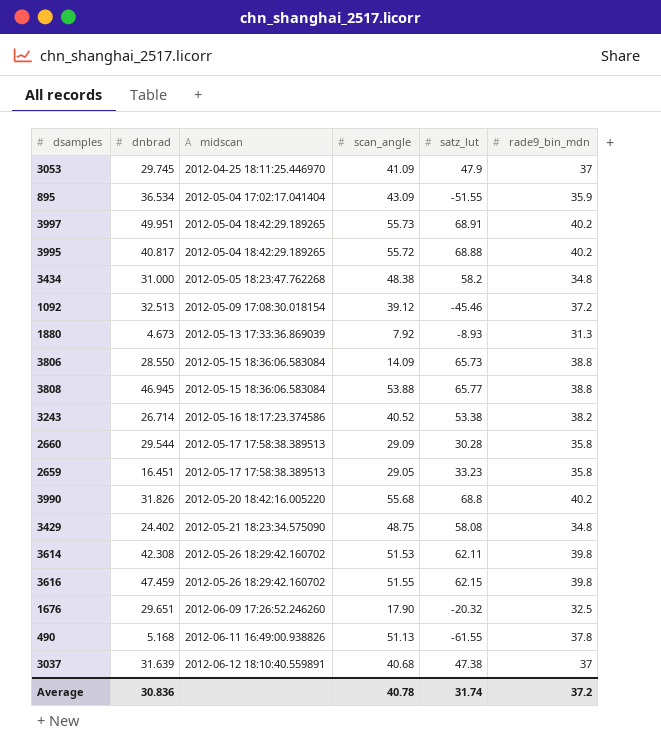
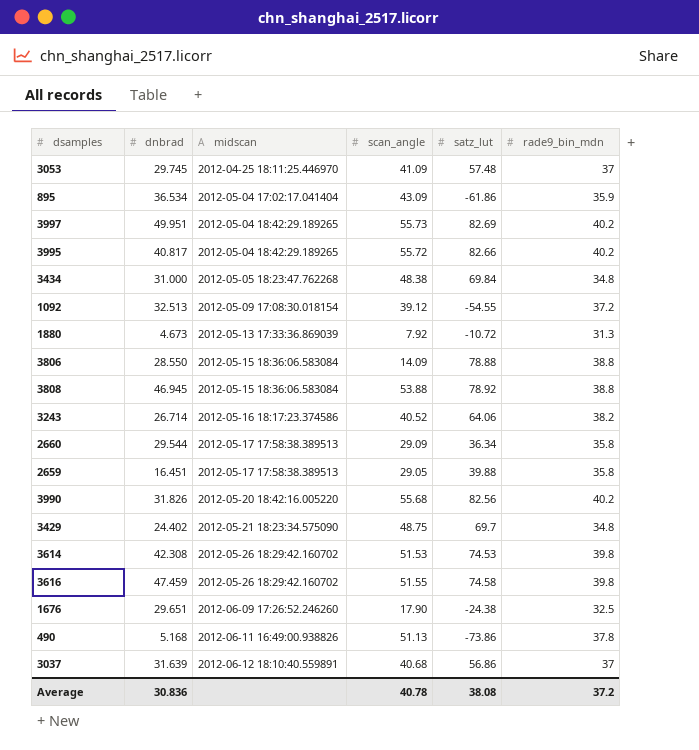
3053 | satz_lut: 47.9 -> 57.48
895 | satz_lut: -51.55 -> -61.86
3997 | satz_lut: 68.91 -> 82.69
3995 | satz_lut: 68.88 -> 82.66
3434 | satz_lut: 58.2 -> 69.84
1092 | satz_lut: -45.46 -> -54.55
1880 | satz_lut: -8.93 -> -10.72
3806 | satz_lut: 65.73 -> 78.88
3808 | satz_lut: 65.77 -> 78.92
3243 | satz_lut: 53.38 -> 64.06
2660 | satz_lut: 30.28 -> 36.34
2659 | satz_lut: 33.23 -> 39.88
3990 | satz_lut: 68.8 -> 82.56
3429 | satz_lut: 58.08 -> 69.7
3614 | satz_lut: 62.11 -> 74.53
3616 | satz_lut: 62.15 -> 74.58
1676 | satz_lut: -20.32 -> -24.38
490 | satz_lut: -61.55 -> -73.86
3037 | satz_lut: 47.38 -> 56.86
Average | satz_lut: 31.74 -> 38.08

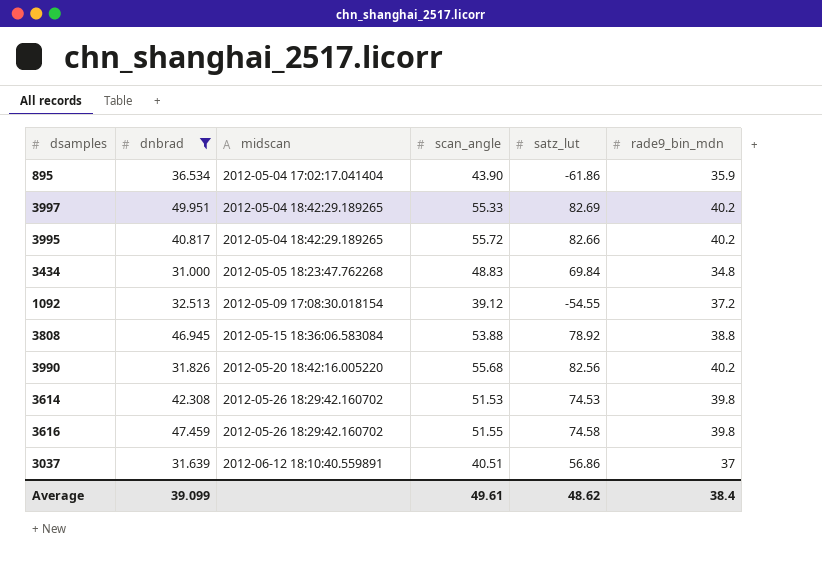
filter: none -> dnbrad >= 31.000
895 | scan_angle: 43.09 -> 43.90
3997 | scan_angle: 55.73 -> 55.33
3434 | scan_angle: 48.38 -> 48.83
3037 | scan_angle: 40.68 -> 40.51
Average | dnbrad: 30.836 -> 39.099
Average | scan_angle: 40.78 -> 49.61
Average | satz_lut: 38.08 -> 48.62
Average | rade9_bin_mdn: 37.2 -> 38.4

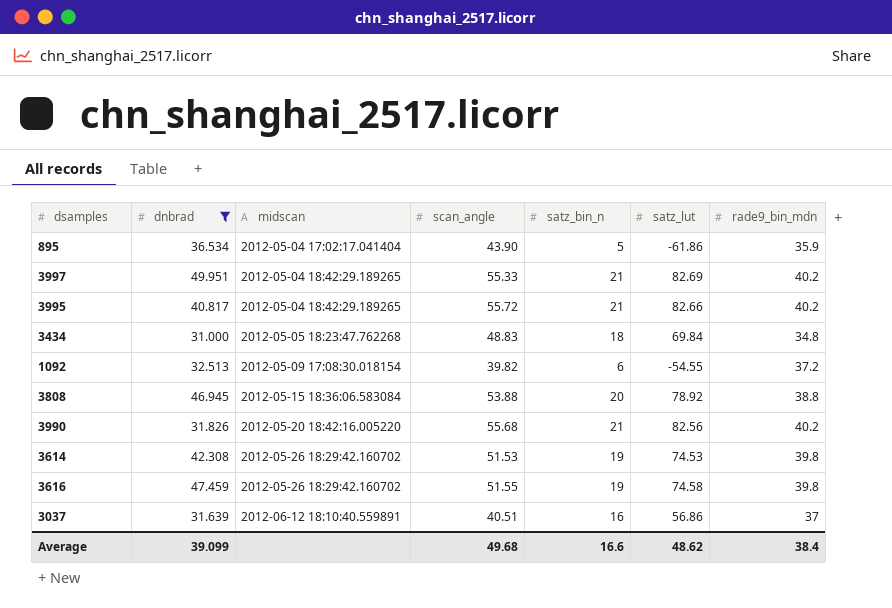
column satz_bin_n | position: none -> 5
1092 | scan_angle: 39.12 -> 39.82
Average | scan_angle: 49.61 -> 49.68

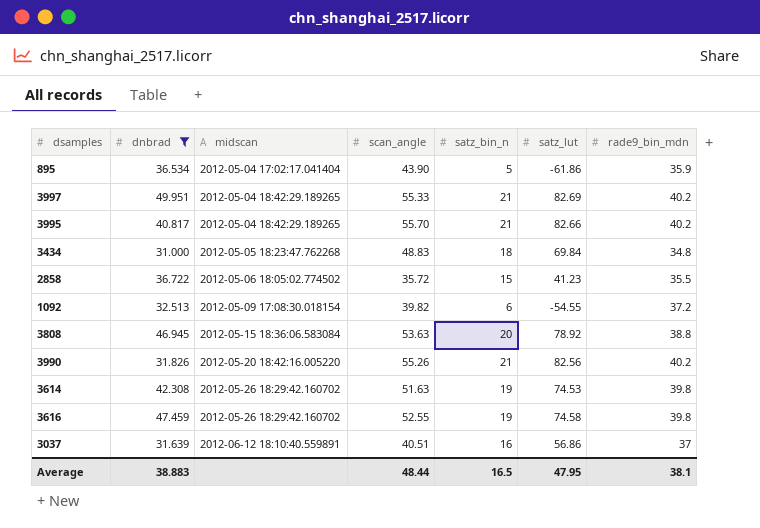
3995 | scan_angle: 55.72 -> 55.70
row 2858: none -> 36.722 | 2012-05-06 18:05:02.774502 | 35.72 | 15 | 41.23 | 35.5
3808 | scan_angle: 53.88 -> 53.63
3990 | scan_angle: 55.68 -> 55.26
3614 | scan_angle: 51.53 -> 51.63
3616 | scan_angle: 51.55 -> 52.55
Average | dnbrad: 39.099 -> 38.883
Average | scan_angle: 49.68 -> 48.44
Average | satz_bin_n: 16.6 -> 16.5
Average | satz_lut: 48.62 -> 47.95
Average | rade9_bin_mdn: 38.4 -> 38.1

